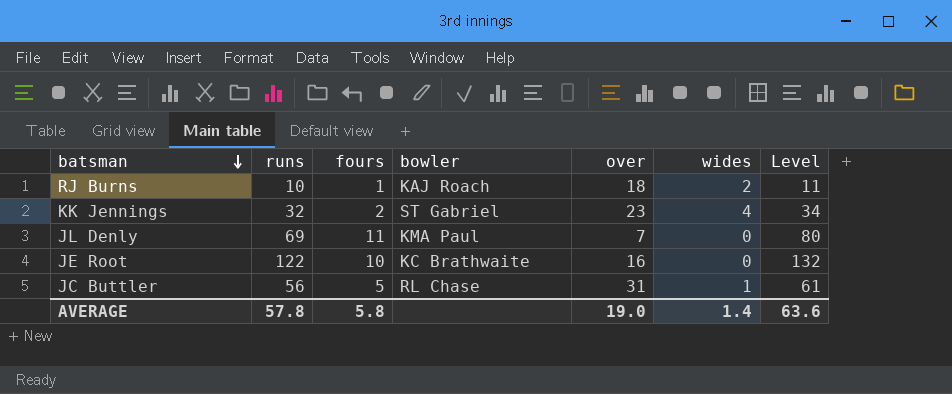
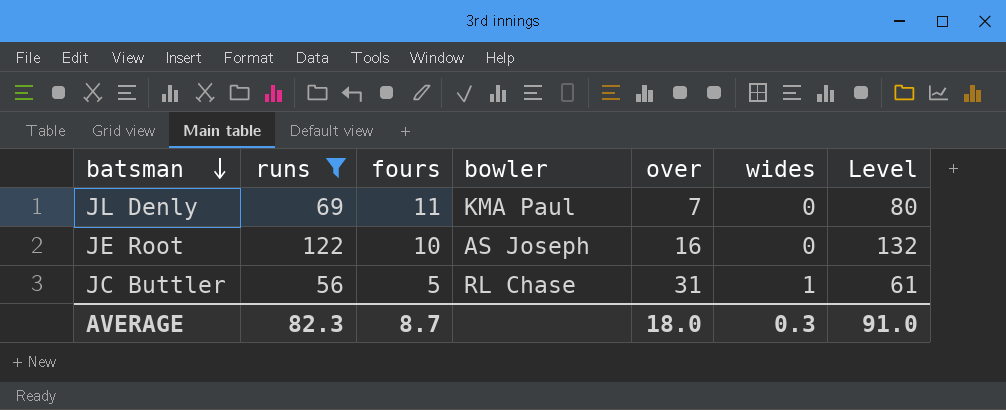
filter: none -> runs >= 56
JE Root | bowler: KC Brathwaite -> AS Joseph
AVERAGE | runs: 57.8 -> 82.3
AVERAGE | fours: 5.8 -> 8.7
AVERAGE | over: 19.0 -> 18.0
AVERAGE | wides: 1.4 -> 0.3
AVERAGE | Level: 63.6 -> 91.0

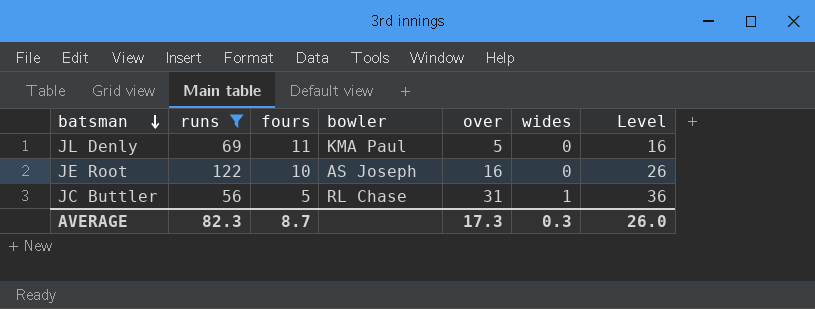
column Level | formula: [runs] + [fours] -> [fours] + [over]
JL Denly | over: 7 -> 5
AVERAGE | over: 18.0 -> 17.3
AVERAGE | Level: 91.0 -> 26.0

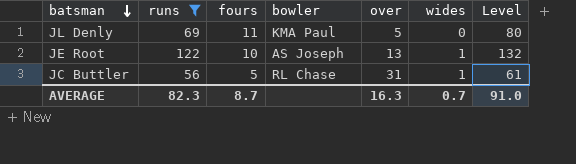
column Level | formula: [fours] + [over] -> [runs] + [fours]
JE Root | over: 16 -> 13
JE Root | wides: 0 -> 1
AVERAGE | over: 17.3 -> 16.3
AVERAGE | wides: 0.3 -> 0.7
AVERAGE | Level: 26.0 -> 91.0

